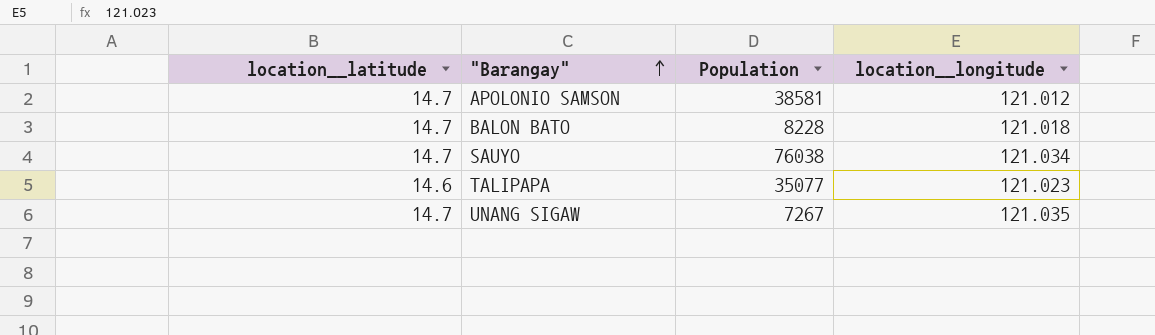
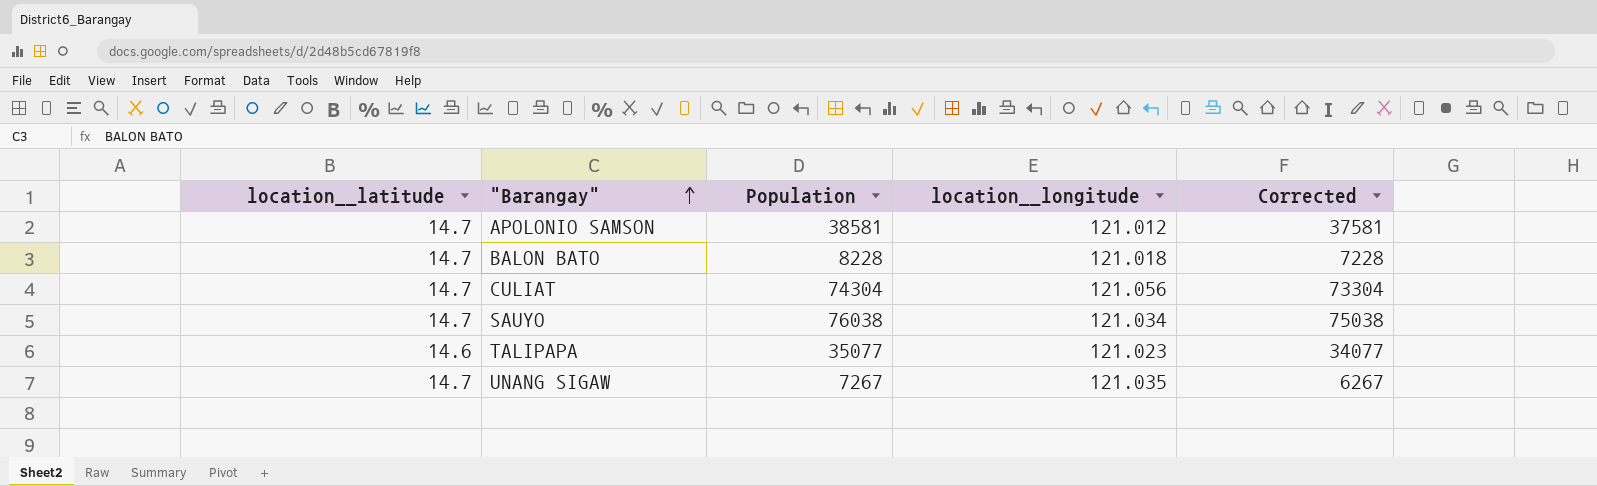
column Corrected | formula: none -> [Population] - 1000
row CULIAT: none -> 14.7 | 74304 | 121.056 | 73304

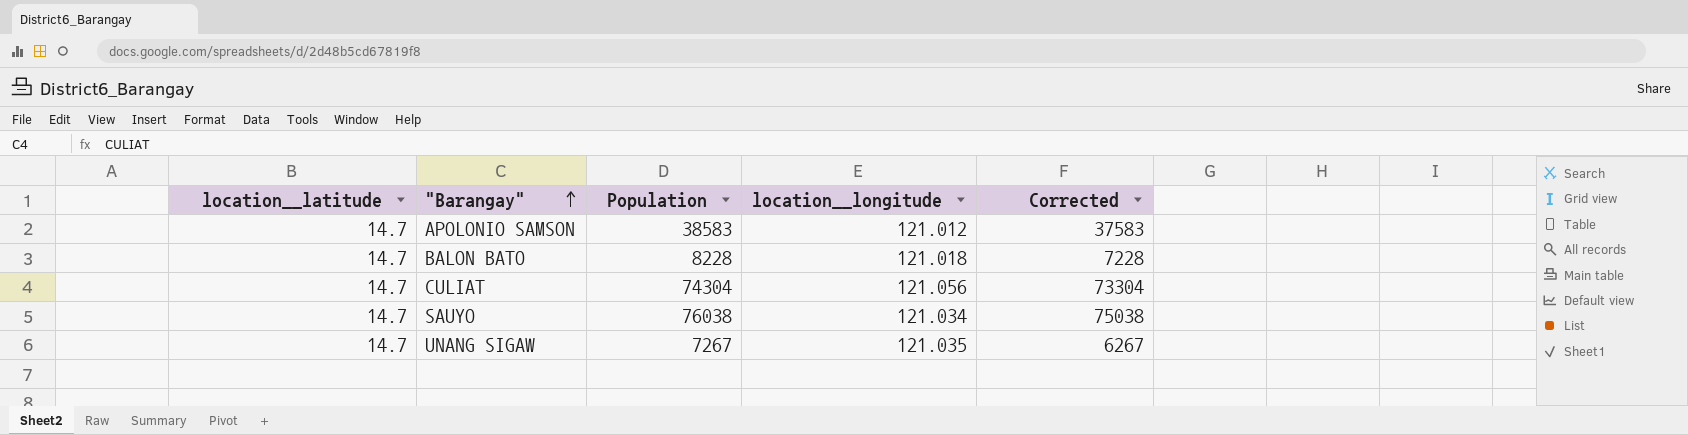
row TALIPAPA: 14.6 | 35077 | 121.023 | 34077 -> none
APOLONIO SAMSON | Population: 38581 -> 38583
APOLONIO SAMSON | Corrected: 37581 -> 37583

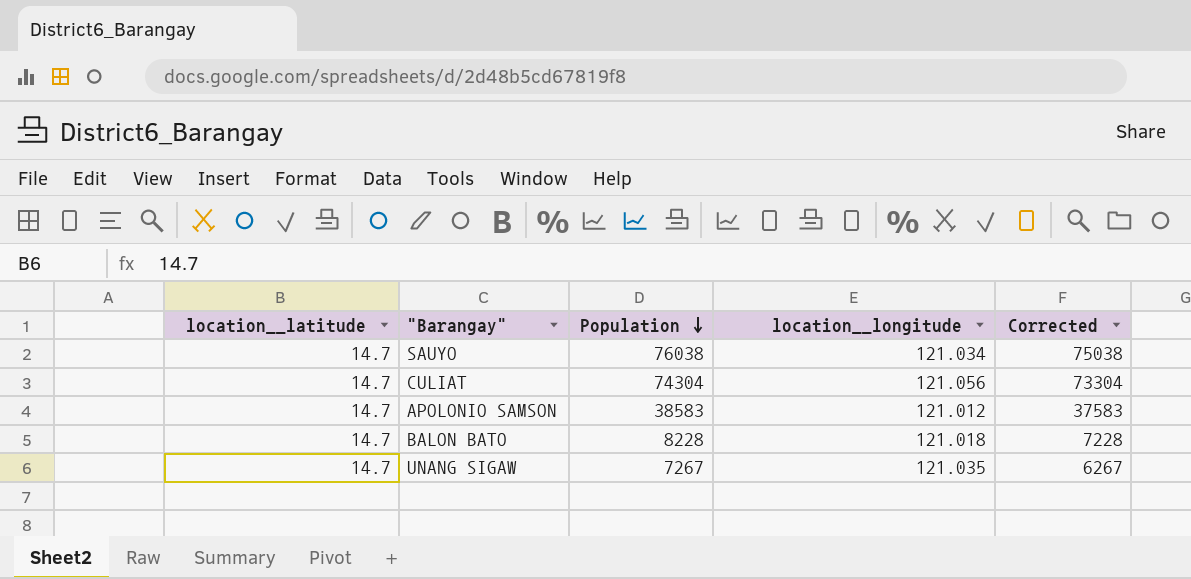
row order: "Barangay" ascending -> Population descending

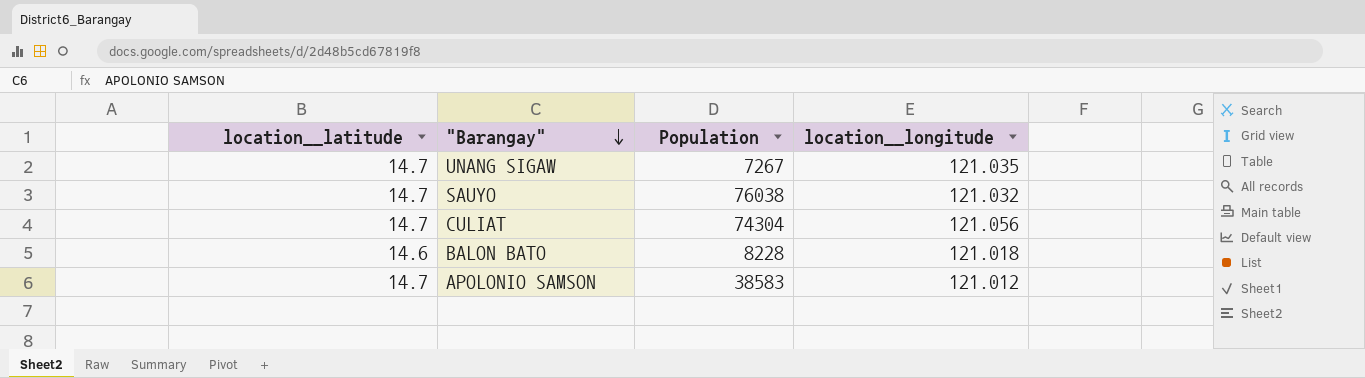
row order: Population descending -> "Barangay" descending
column Corrected | formula: [Population] - 1000 -> none
SAUYO | location__longitude: 121.034 -> 121.032
BALON BATO | location__latitude: 14.7 -> 14.6

